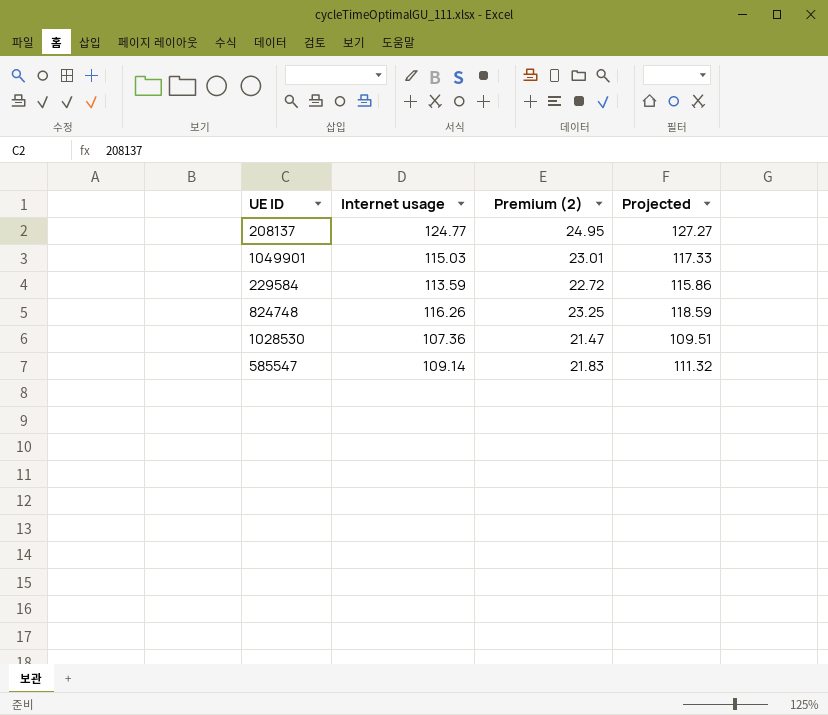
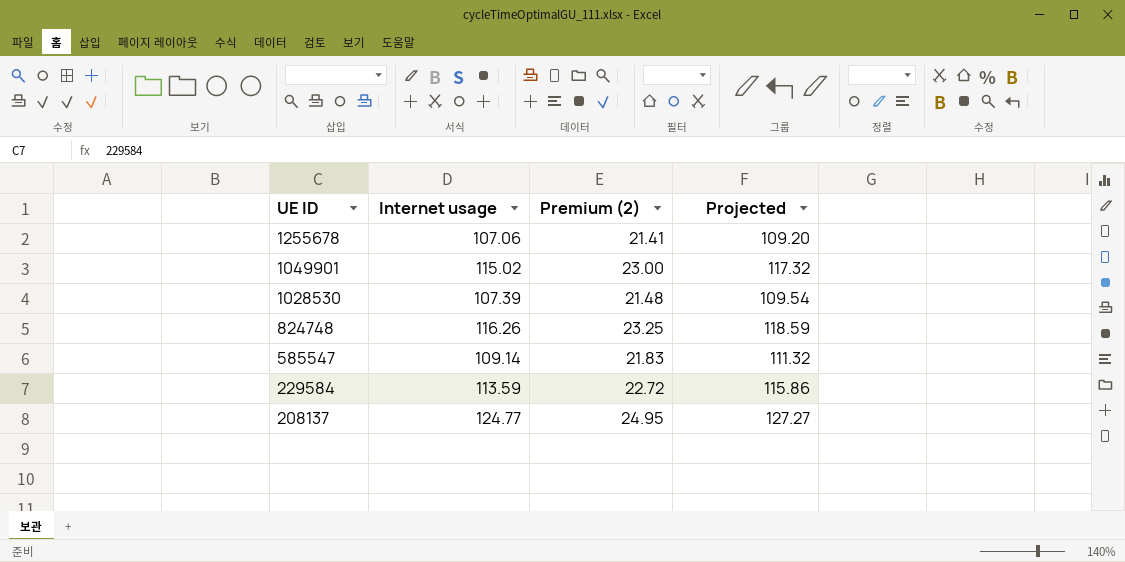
row order: none -> UE ID descending
row 1255678: none -> 107.06 | 21.41 | 109.20
1049901 | Internet usage: 115.03 -> 115.02
1049901 | Premium (2): 23.01 -> 23.00
1049901 | Projected: 117.33 -> 117.32
1028530 | Internet usage: 107.36 -> 107.39
1028530 | Premium (2): 21.47 -> 21.48
1028530 | Projected: 109.51 -> 109.54

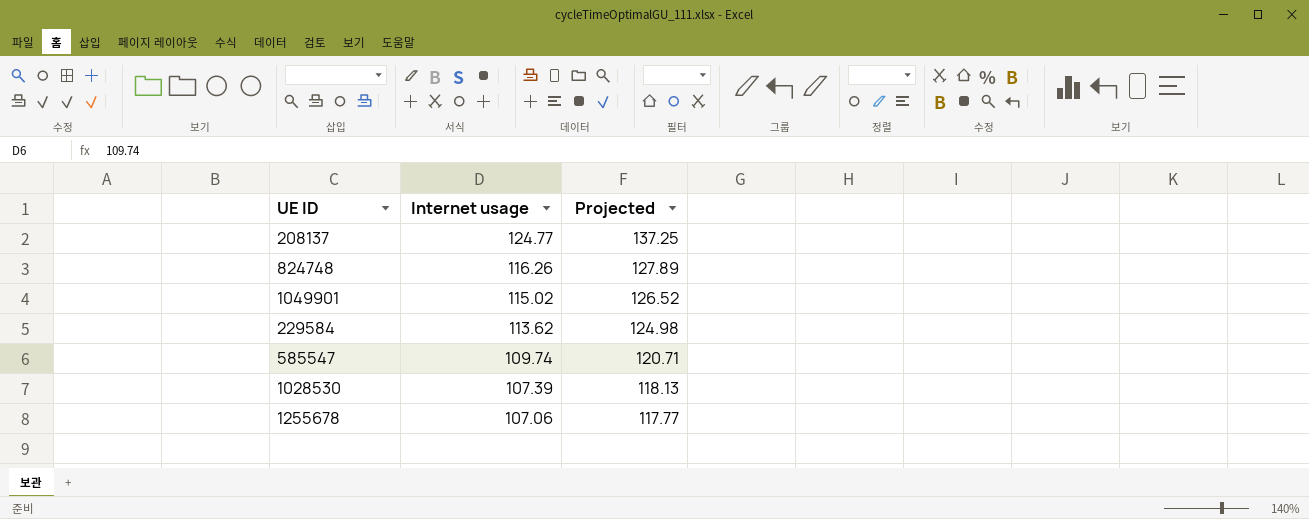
row order: UE ID descending -> Internet usage descending
column Premium (2) | formula: [Internet usage] * 0.2 -> none
column Projected | formula: [Internet usage] * 1.02 -> [Internet usage] * 1.1
229584 | Internet usage: 113.59 -> 113.62
585547 | Internet usage: 109.14 -> 109.74

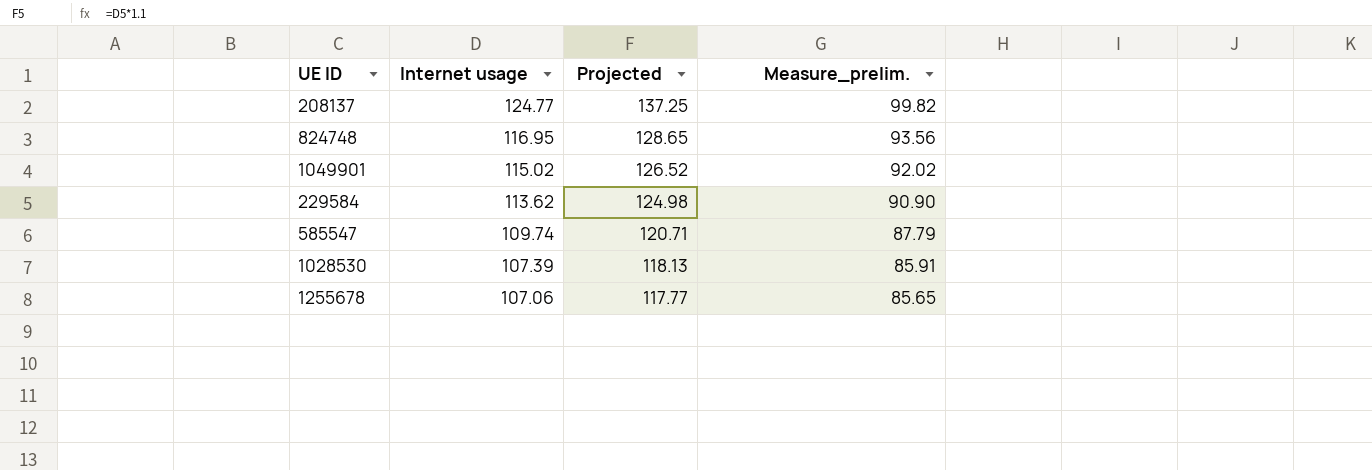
column Measure_prelim. | formula: none -> [Internet usage] * 0.8
824748 | Internet usage: 116.26 -> 116.95
824748 | Projected: 127.89 -> 128.65

